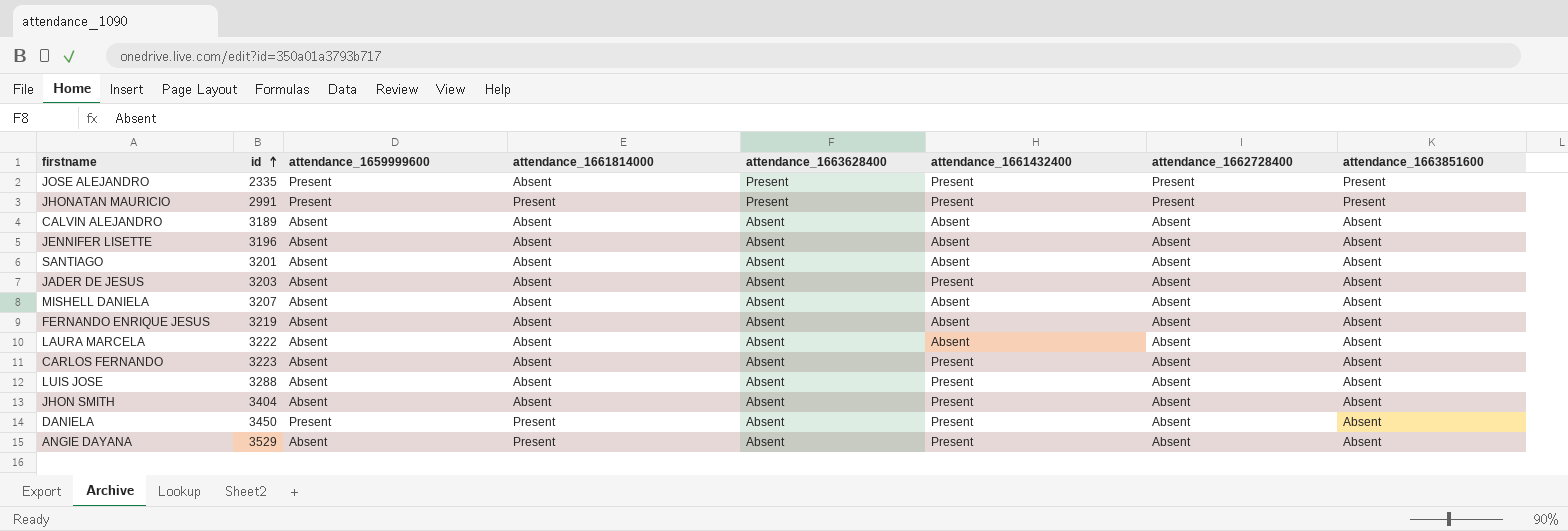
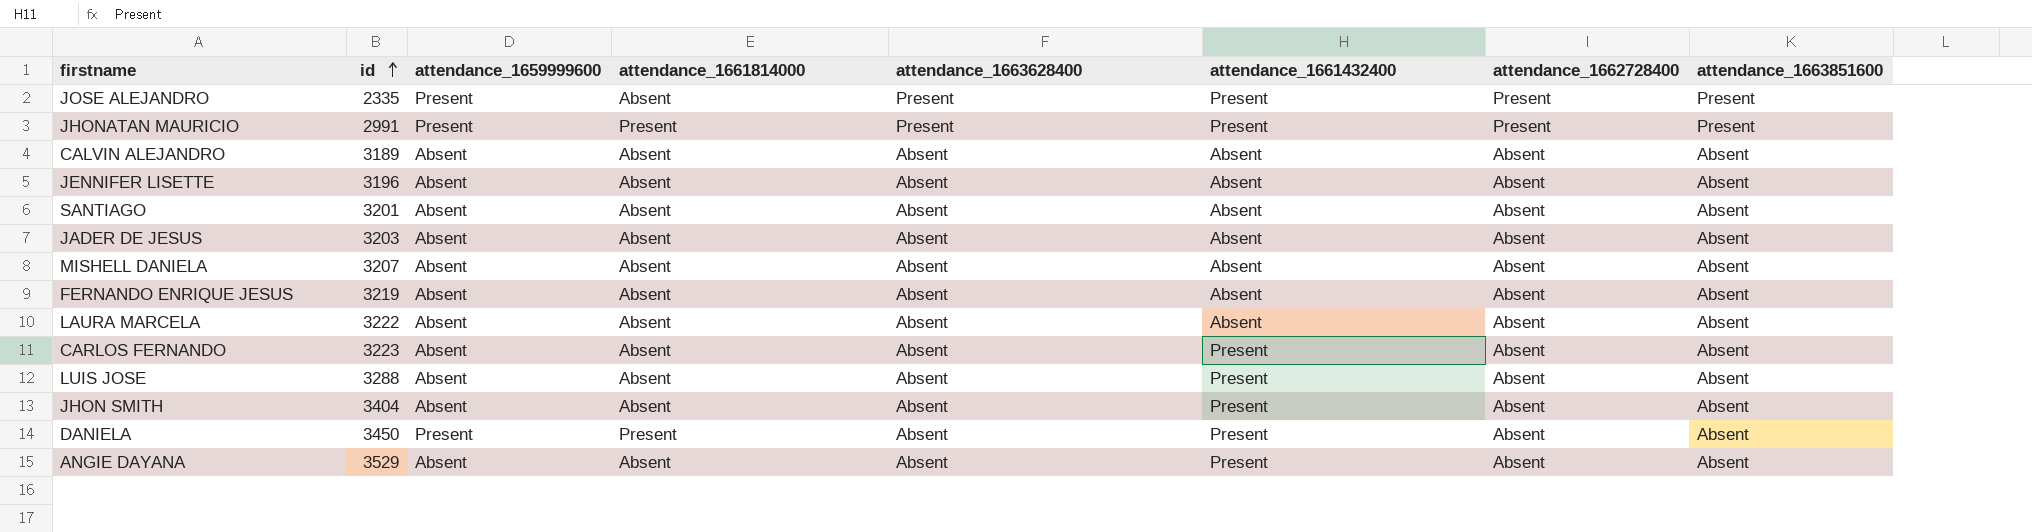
JADER DE JESUS | attendance_1661432400: Present -> Absent
ANGIE DAYANA | attendance_1661814000: Present -> Absent

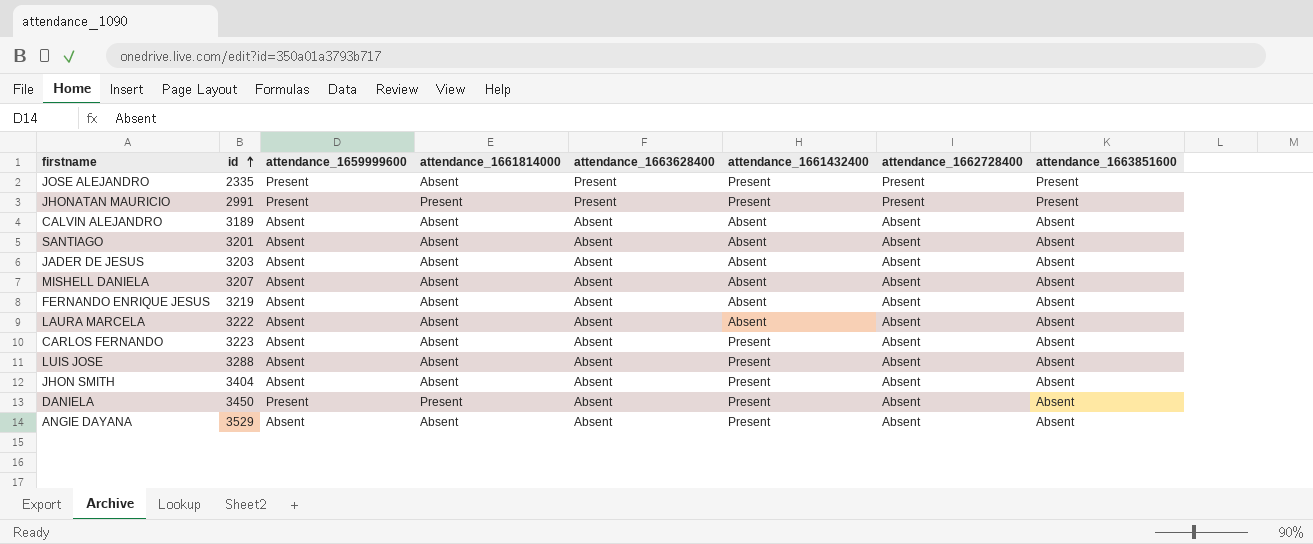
row JENNIFER LISETTE: 3196 | Absent | Absent | Absent | Absent | Absent | Absent -> none

